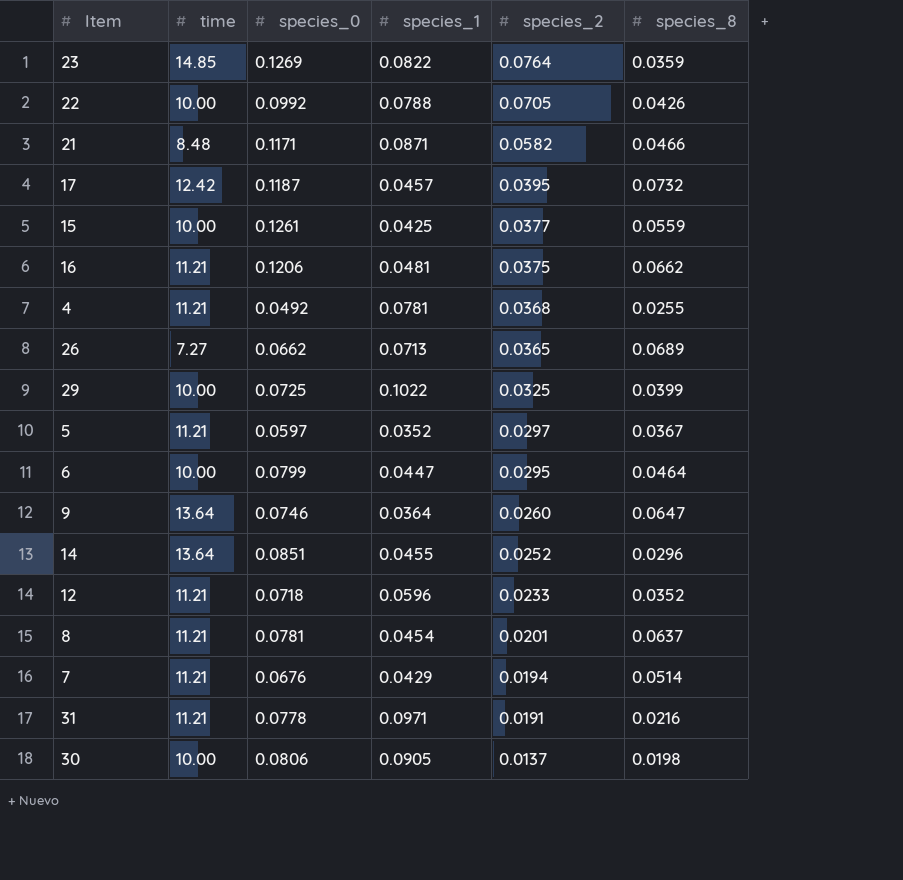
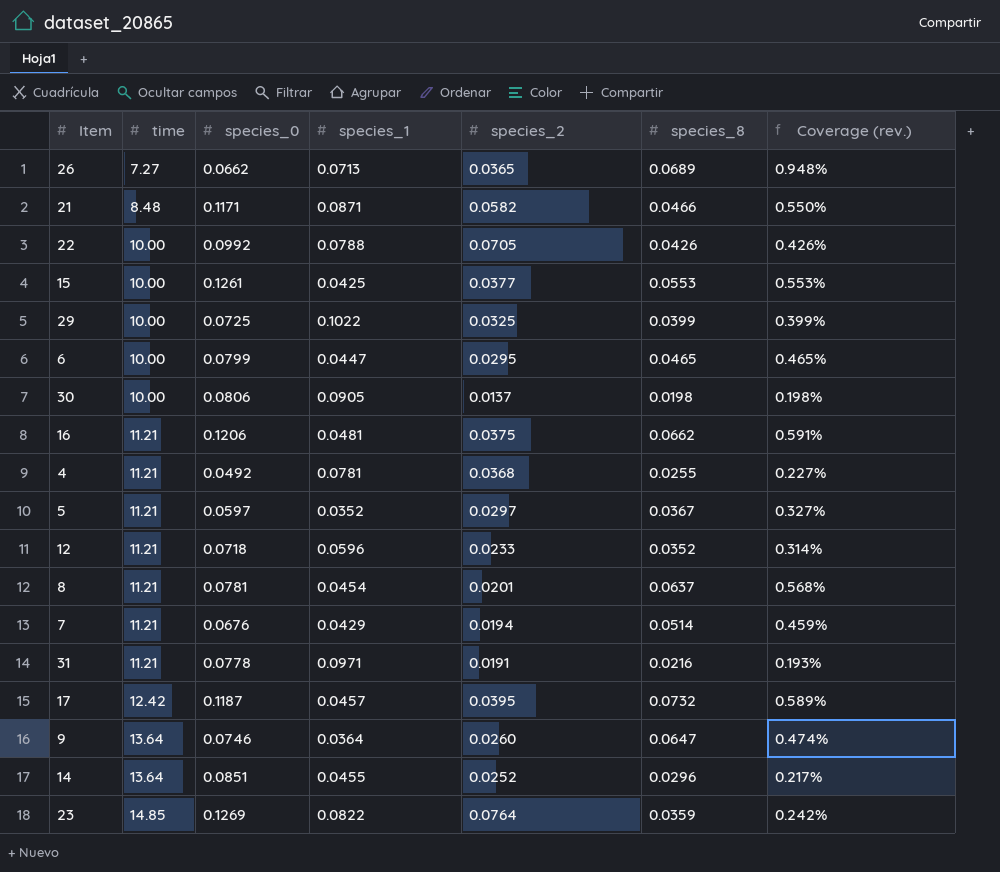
row order: species_2 descending -> time ascending
column Coverage (rev.) | formula: none -> [species_8] / [time]
15 | species_8: 0.0559 -> 0.0553
6 | species_8: 0.0464 -> 0.0465

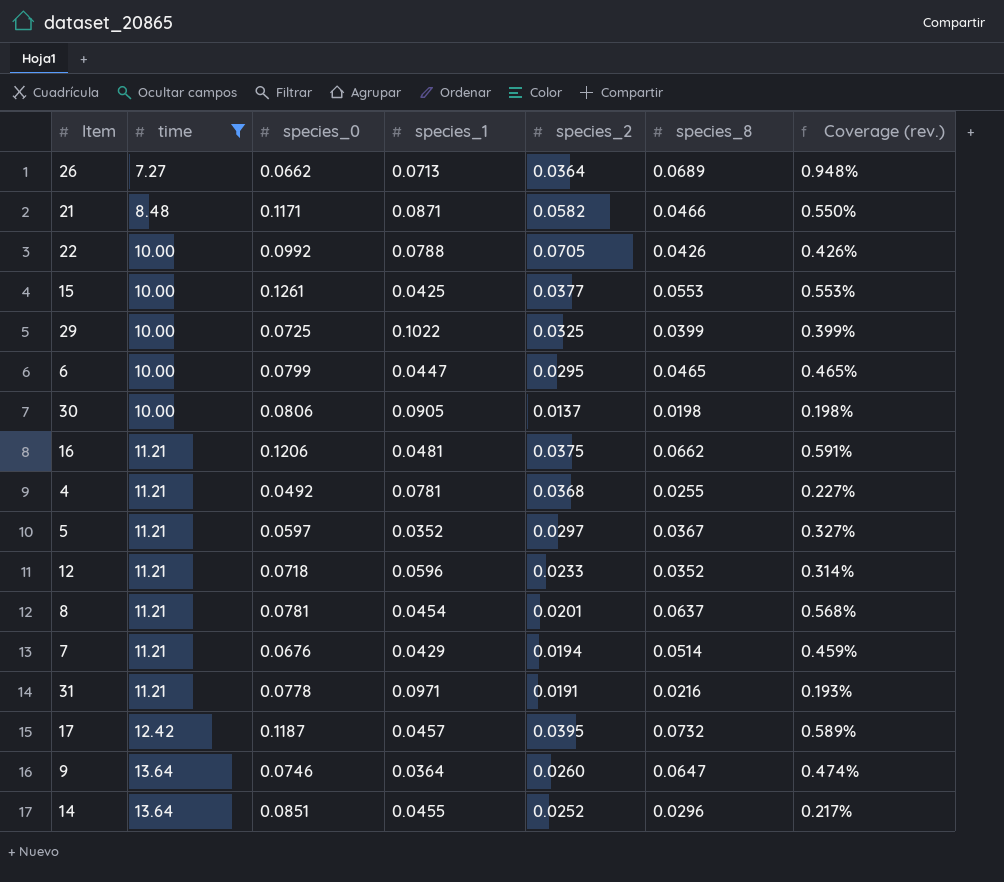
filter: none -> time != 14.85
26 | species_2: 0.0365 -> 0.0364

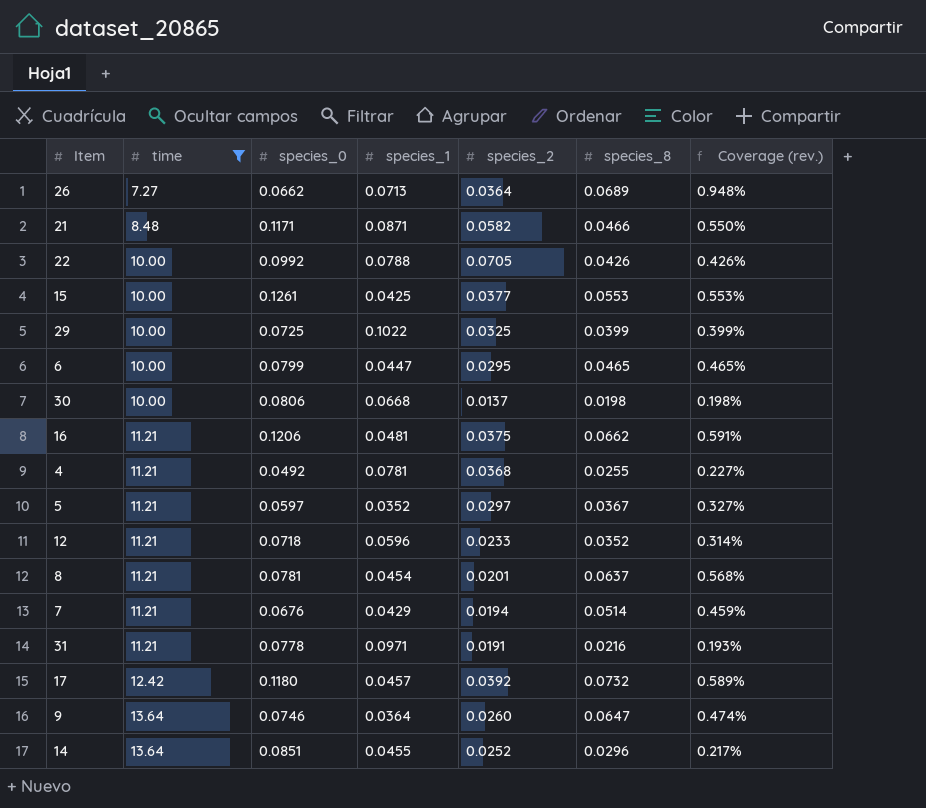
30 | species_1: 0.0905 -> 0.0668
17 | species_0: 0.1187 -> 0.1180
17 | species_2: 0.0395 -> 0.0392

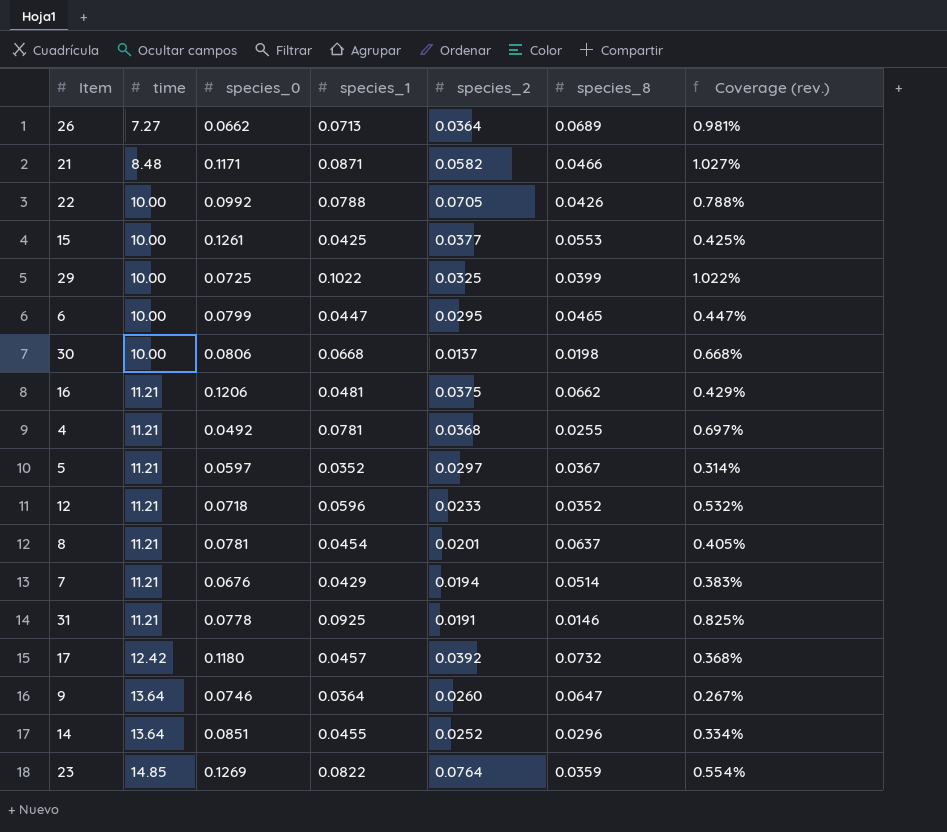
filter: time != 14.85 -> none
column Coverage (rev.) | formula: [species_8] / [time] -> [species_1] / [time]
31 | species_1: 0.0971 -> 0.0925
31 | species_8: 0.0216 -> 0.0146

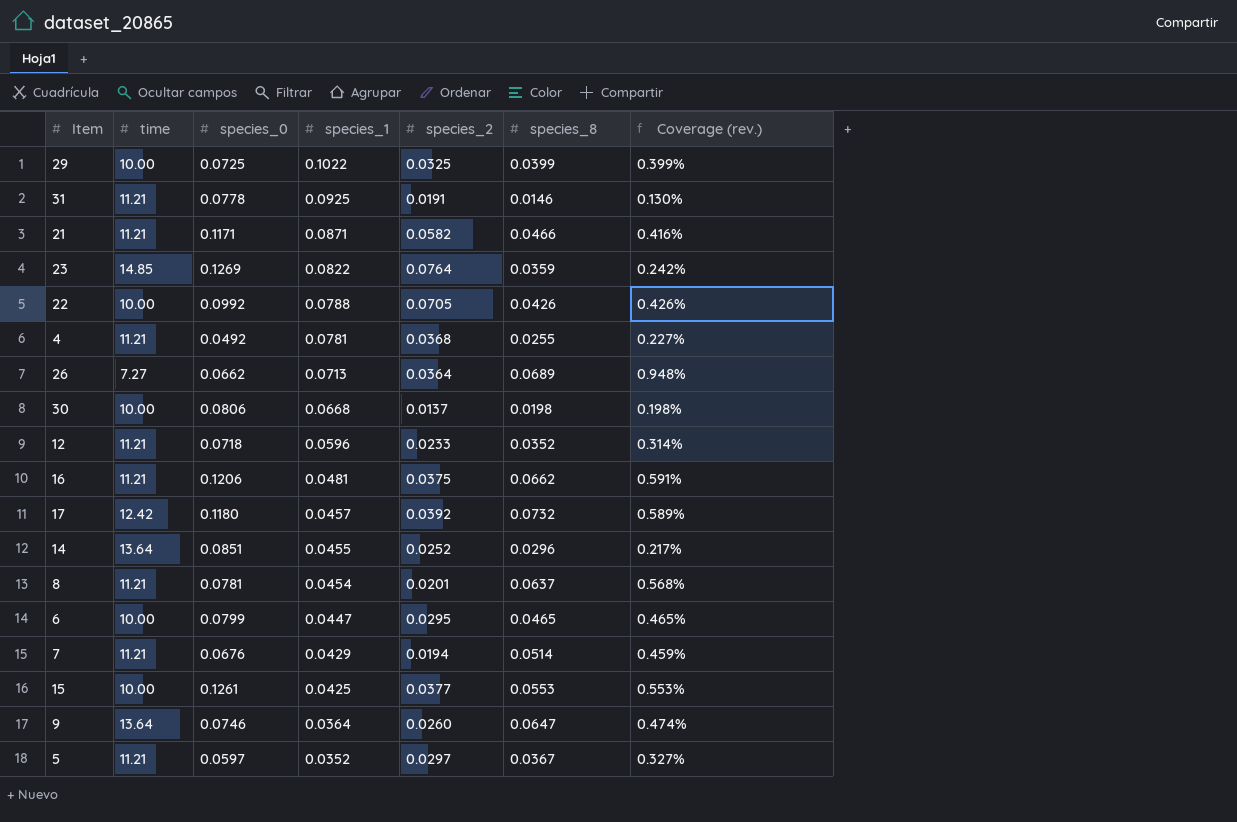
row order: time ascending -> species_1 descending
column Coverage (rev.) | formula: [species_1] / [time] -> [species_8] / [time]
21 | time: 8.48 -> 11.21

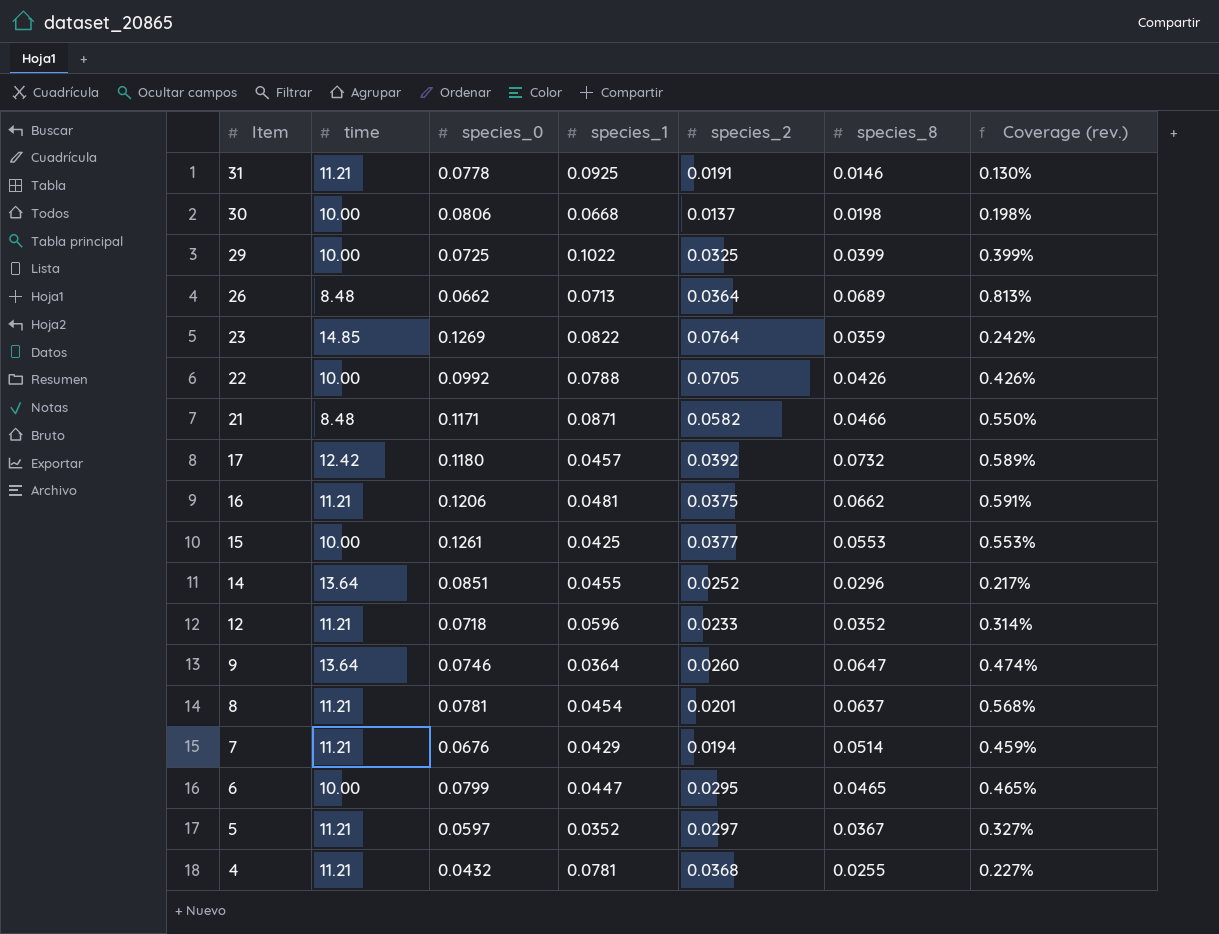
row order: species_1 descending -> Item descending
26 | time: 7.27 -> 8.48
26 | Coverage (rev.): 0.948% -> 0.813%
21 | time: 11.21 -> 8.48
21 | Coverage (rev.): 0.416% -> 0.550%
4 | species_0: 0.0492 -> 0.0432

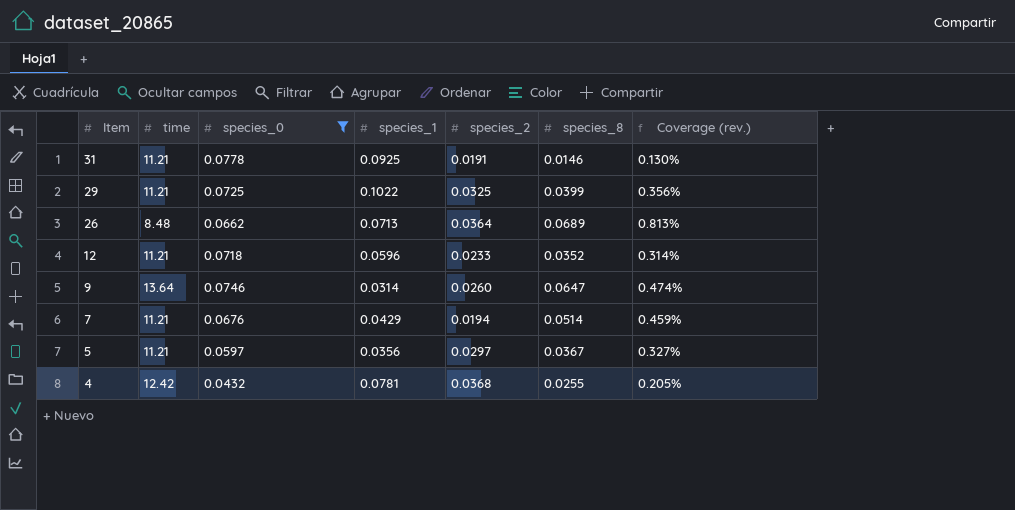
filter: none -> species_0 <= 0.0778
29 | time: 10.00 -> 11.21
29 | Coverage (rev.): 0.399% -> 0.356%
9 | species_1: 0.0364 -> 0.0314
5 | species_1: 0.0352 -> 0.0356
4 | time: 11.21 -> 12.42
4 | Coverage (rev.): 0.227% -> 0.205%

